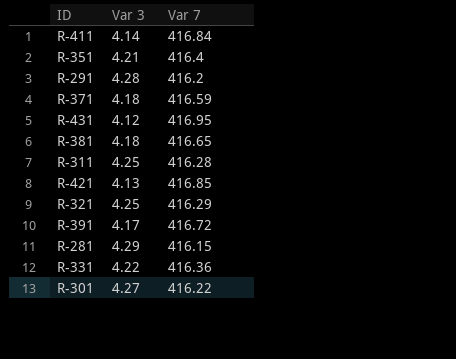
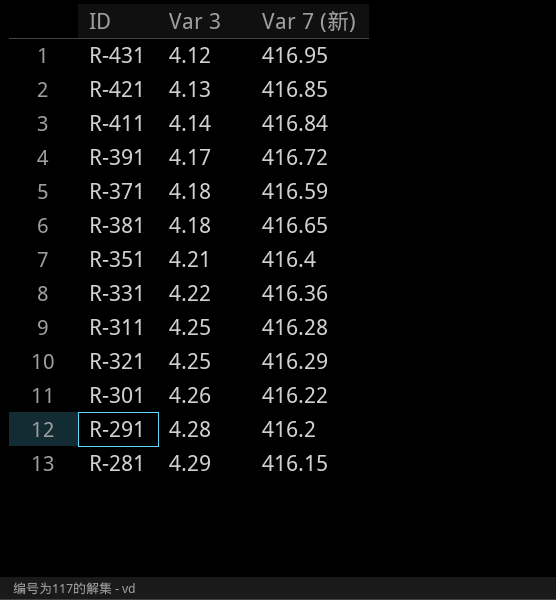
row order: none -> Var 3 ascending
column name: Var 7 -> Var 7 (新)
R-301 | Var 3: 4.27 -> 4.26

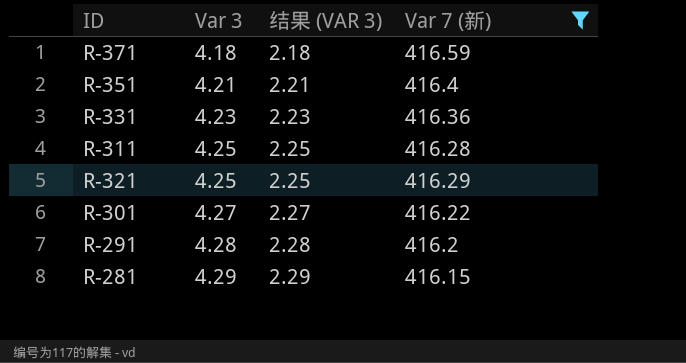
filter: none -> Var 7 (新) <= 416.59
column 结果 (VAR 3) | formula: none -> [Var 3] - 2
R-331 | Var 3: 4.22 -> 4.23
R-301 | Var 3: 4.26 -> 4.27

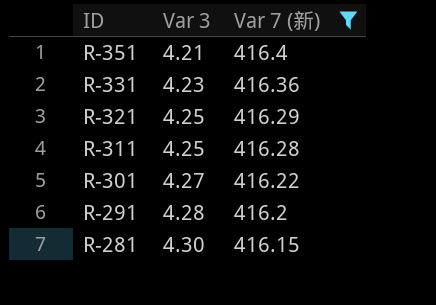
row order: Var 3 ascending -> ID descending
column 结果 (VAR 3) | formula: [Var 3] - 2 -> none
row R-371: 4.18 | 2.18 | 416.59 -> none
R-281 | Var 3: 4.29 -> 4.30

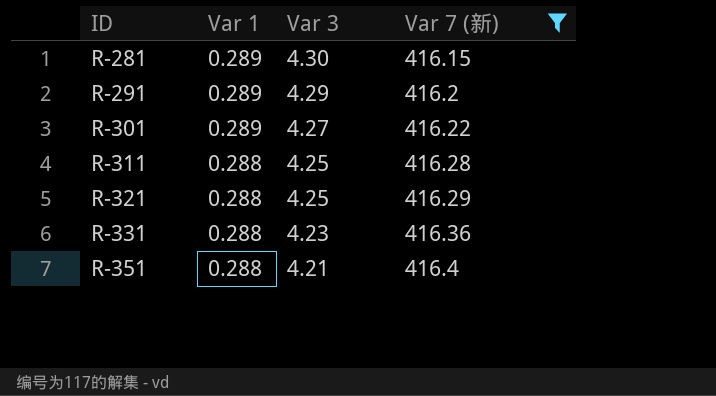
row order: ID descending -> ID ascending
column Var 1 | position: none -> 2
R-291 | Var 3: 4.28 -> 4.29

